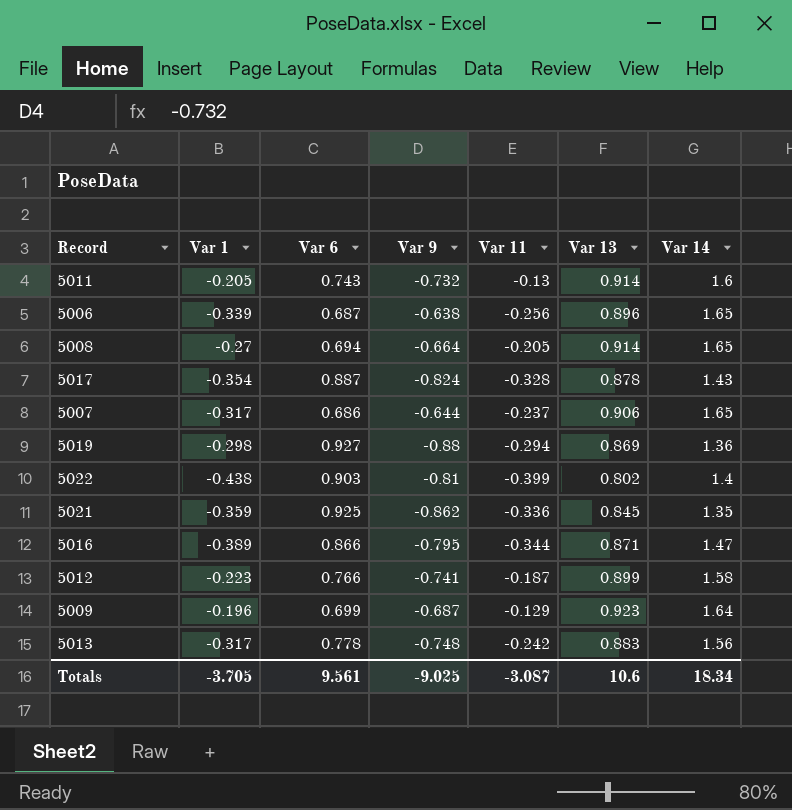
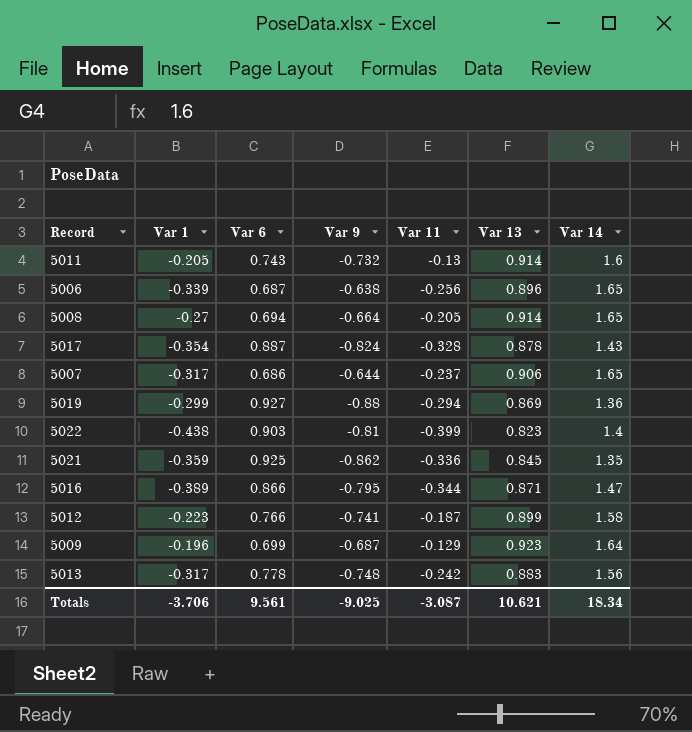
5019 | Var 1: -0.298 -> -0.299
5022 | Var 13: 0.802 -> 0.823
Totals | Var 1: -3.705 -> -3.706
Totals | Var 13: 10.6 -> 10.621

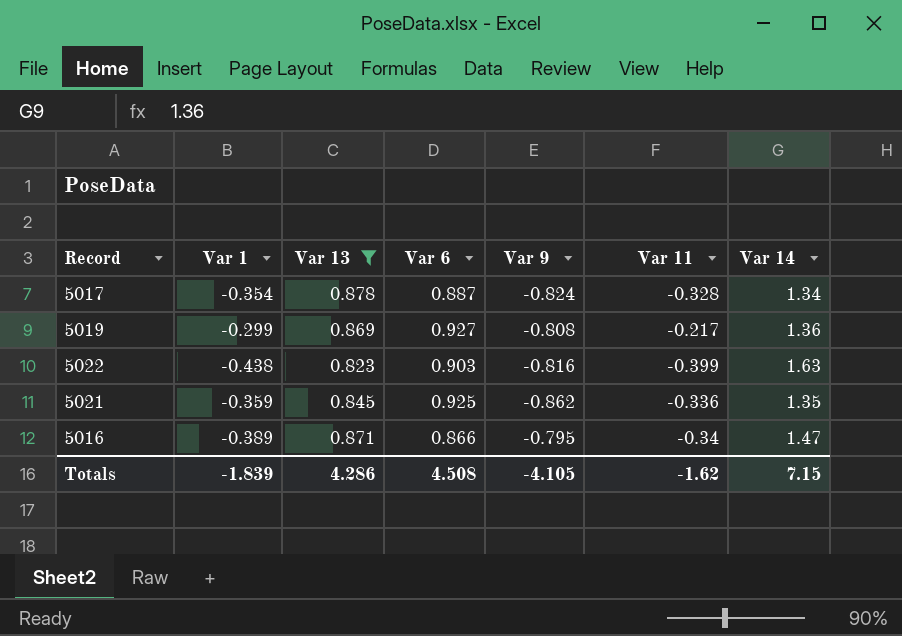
filter: none -> Var 13 <= 0.878
column Var 13 | position: 6 -> 3
5017 | Var 14: 1.43 -> 1.34
5019 | Var 9: -0.88 -> -0.808
5019 | Var 11: -0.294 -> -0.217
5022 | Var 9: -0.81 -> -0.816
5022 | Var 14: 1.4 -> 1.63
5016 | Var 11: -0.344 -> -0.34
Totals | Var 1: -3.706 -> -1.839
Totals | Var 13: 10.621 -> 4.286
Totals | Var 6: 9.561 -> 4.508
Totals | Var 9: -9.025 -> -4.105
Totals | Var 11: -3.087 -> -1.62
Totals | Var 14: 18.34 -> 7.15

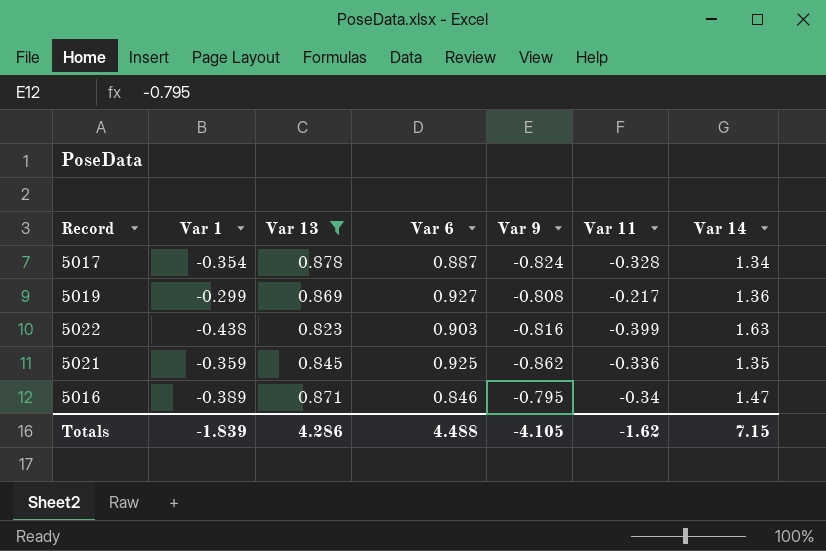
5016 | Var 6: 0.866 -> 0.846
Totals | Var 6: 4.508 -> 4.488

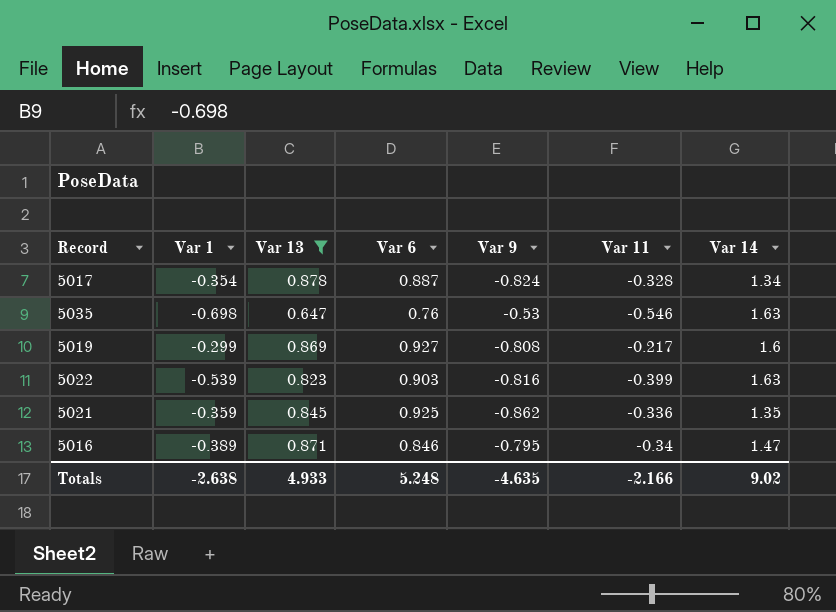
row 5035: none -> -0.698 | 0.647 | 0.76 | -0.53 | -0.546 | 1.63
5019 | Var 14: 1.36 -> 1.6
5022 | Var 1: -0.438 -> -0.539
Totals | Var 1: -1.839 -> -2.638
Totals | Var 13: 4.286 -> 4.933
Totals | Var 6: 4.488 -> 5.248
Totals | Var 9: -4.105 -> -4.635
Totals | Var 11: -1.62 -> -2.166
Totals | Var 14: 7.15 -> 9.02

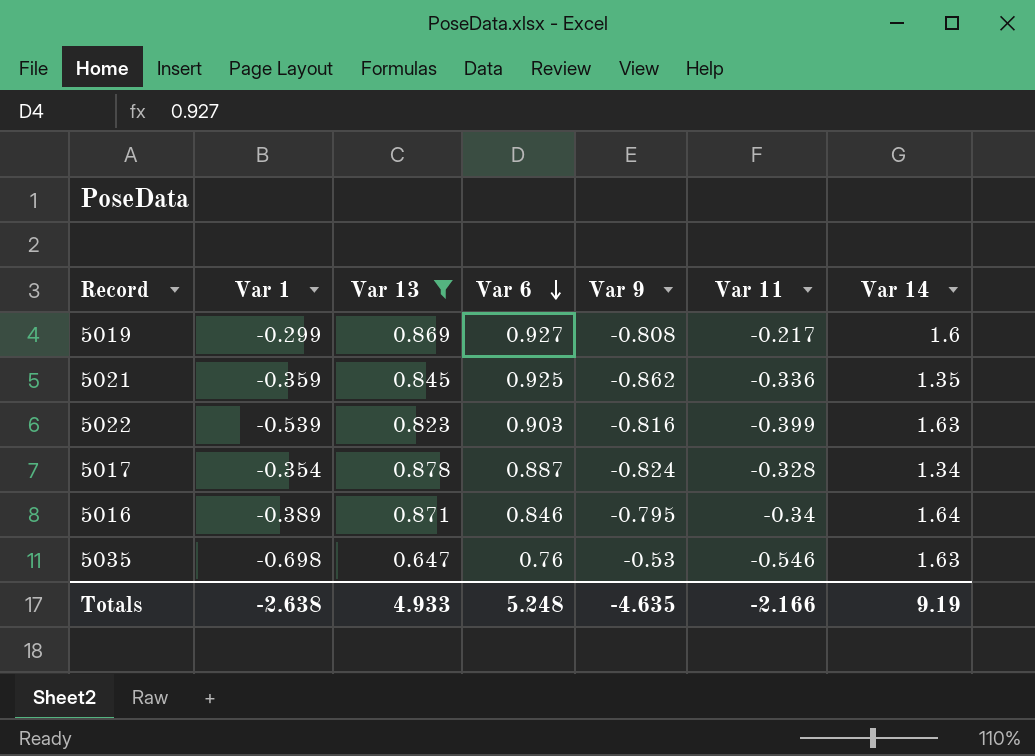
row order: none -> Var 6 descending
5016 | Var 14: 1.47 -> 1.64
Totals | Var 14: 9.02 -> 9.19

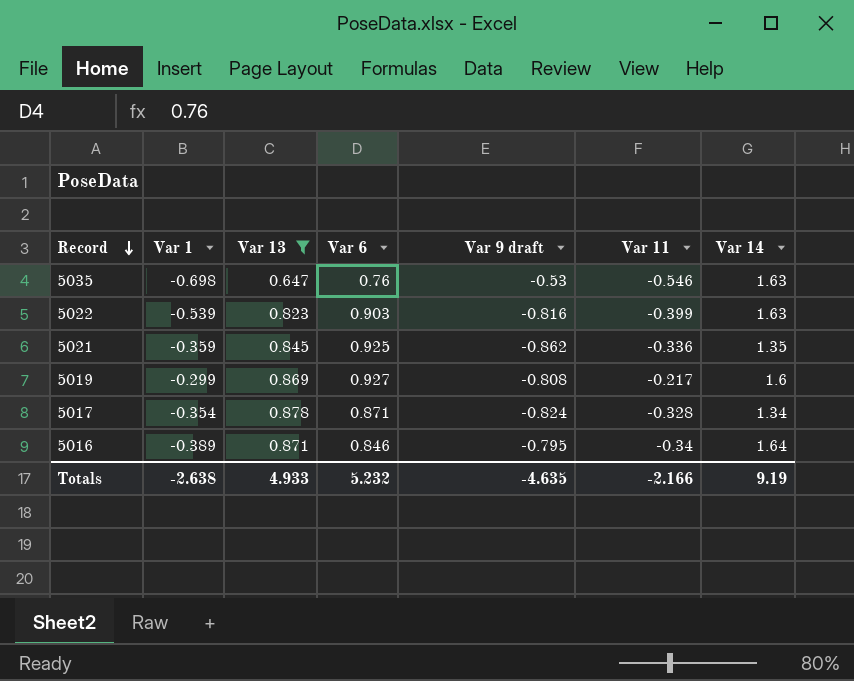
row order: Var 6 descending -> Record descending
column name: Var 9 -> Var 9 draft
5017 | Var 6: 0.887 -> 0.871
Totals | Var 6: 5.248 -> 5.232

